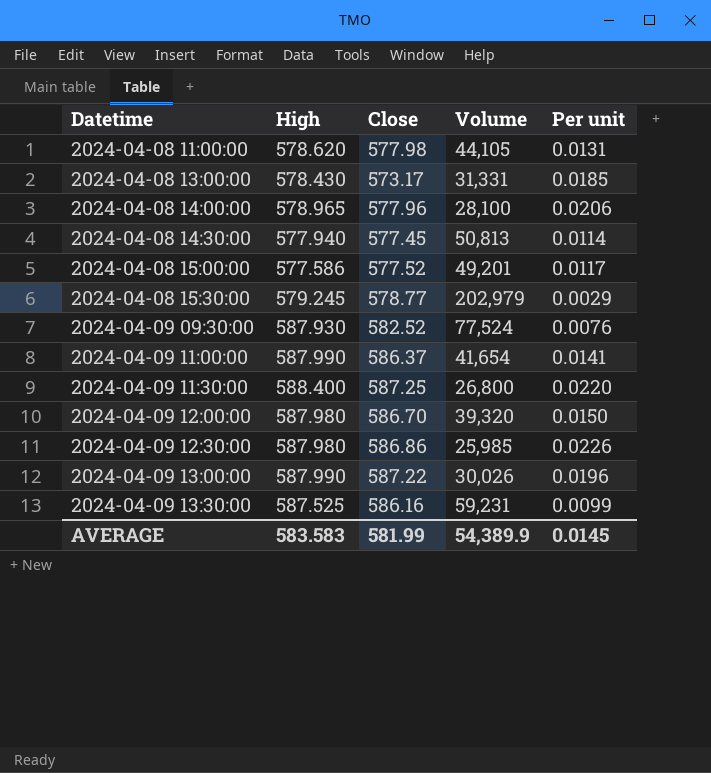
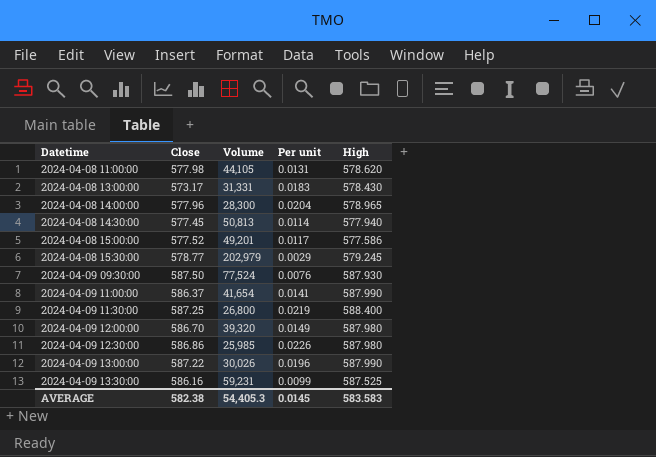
column Per unit | formula: [High] / [Volume] -> [Close] / [Volume]
column High | position: 2 -> 5
2024-04-08 14:00:00 | Volume: 28,100 -> 28,300
2024-04-09 09:30:00 | Close: 582.52 -> 587.50
AVERAGE | Close: 581.99 -> 582.38
AVERAGE | Volume: 54,389.9 -> 54,405.3

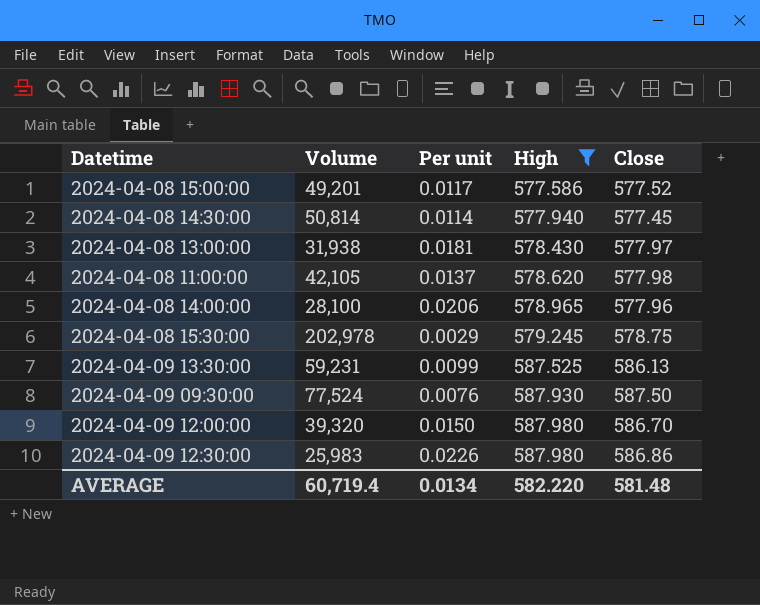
filter: none -> High <= 587.980
row order: Datetime ascending -> High ascending
column Per unit | formula: [Close] / [Volume] -> [High] / [Volume]
column Close | position: 2 -> 5
2024-04-08 14:30:00 | Volume: 50,813 -> 50,814
2024-04-08 13:00:00 | Volume: 31,331 -> 31,938
2024-04-08 13:00:00 | Close: 573.17 -> 577.97
2024-04-08 11:00:00 | Volume: 44,105 -> 42,105
2024-04-08 14:00:00 | Volume: 28,300 -> 28,100
2024-04-08 15:30:00 | Volume: 202,979 -> 202,978
2024-04-08 15:30:00 | Close: 578.77 -> 578.75
2024-04-09 13:30:00 | Close: 586.16 -> 586.13
2024-04-09 12:30:00 | Volume: 25,985 -> 25,983
AVERAGE | Volume: 54,405.3 -> 60,719.4
AVERAGE | Per unit: 0.0145 -> 0.0134
AVERAGE | High: 583.583 -> 582.220
AVERAGE | Close: 582.38 -> 581.48

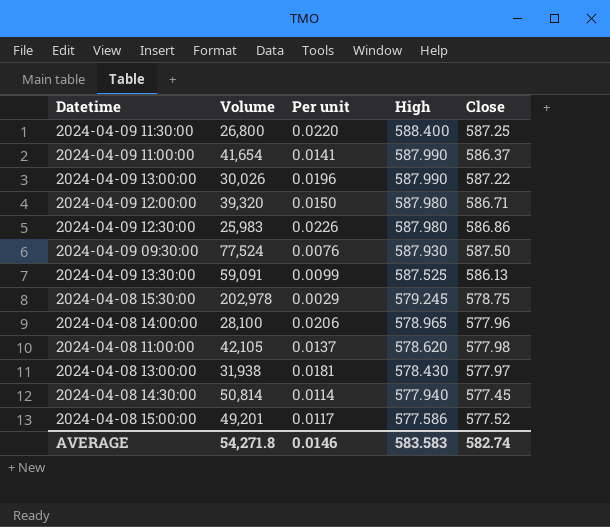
filter: High <= 587.980 -> none
row order: High ascending -> High descending
2024-04-09 12:00:00 | Close: 586.70 -> 586.71
2024-04-09 13:30:00 | Volume: 59,231 -> 59,091
AVERAGE | Volume: 60,719.4 -> 54,271.8
AVERAGE | Per unit: 0.0134 -> 0.0146
AVERAGE | High: 582.220 -> 583.583
AVERAGE | Close: 581.48 -> 582.74

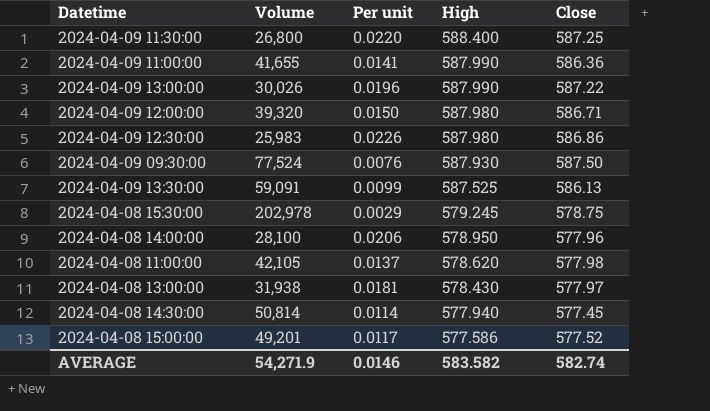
2024-04-09 11:00:00 | Volume: 41,654 -> 41,655
2024-04-09 11:00:00 | Close: 586.37 -> 586.36
2024-04-08 14:00:00 | High: 578.965 -> 578.950
AVERAGE | Volume: 54,271.8 -> 54,271.9
AVERAGE | High: 583.583 -> 583.582

